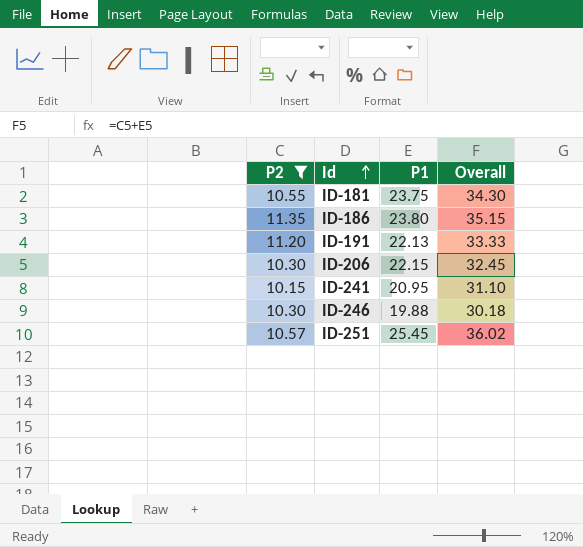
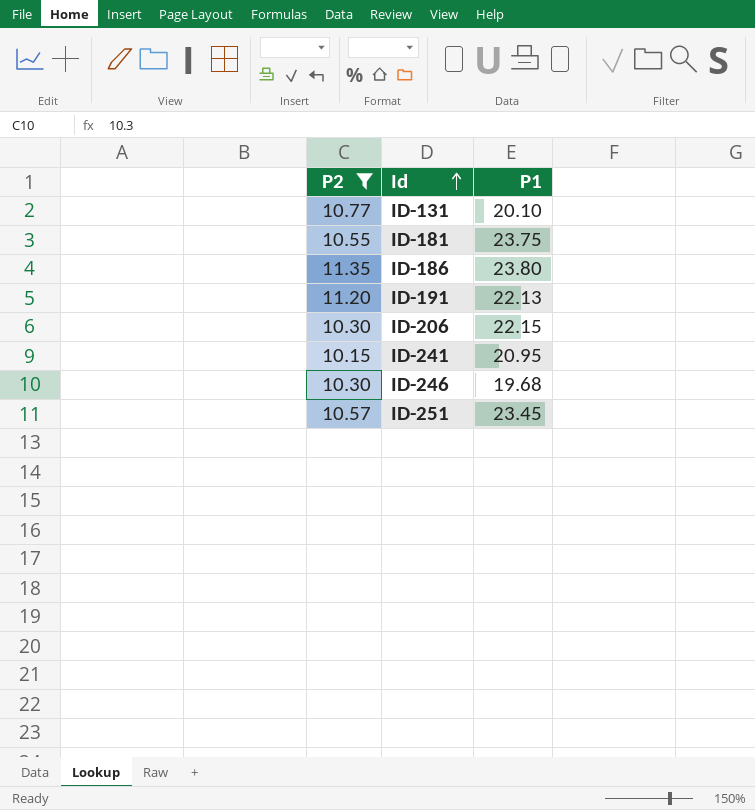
column Overall | formula: [P2] + [P1] -> none
row ID-131: none -> 10.77 | 20.10
ID-246 | P1: 19.88 -> 19.68
ID-251 | P1: 25.45 -> 23.45

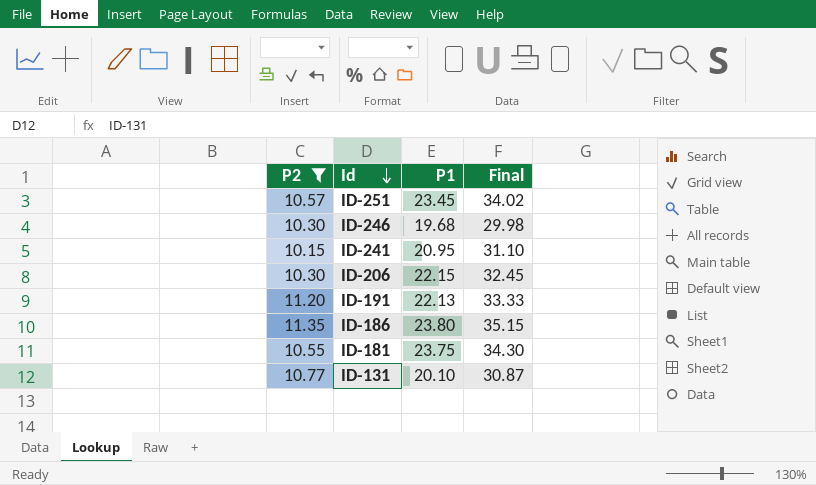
row order: Id ascending -> Id descending
column Final | formula: none -> [P2] + [P1]

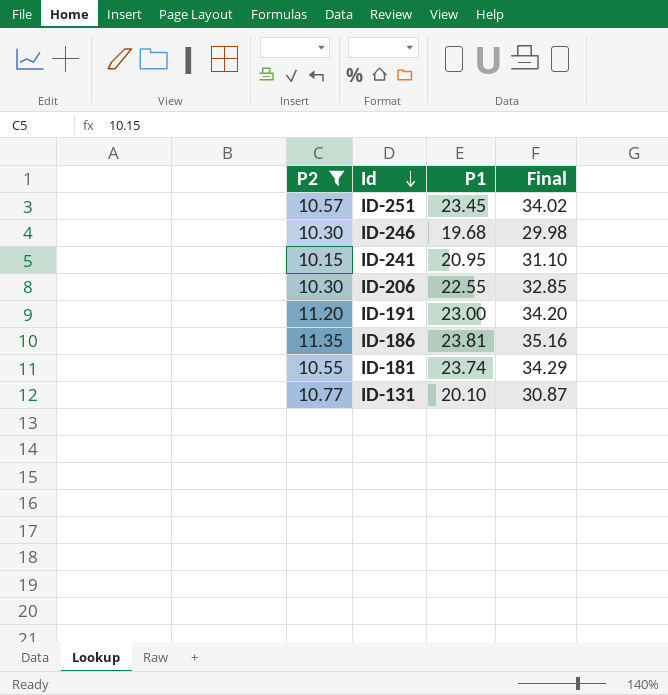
ID-206 | P1: 22.15 -> 22.55
ID-206 | Final: 32.45 -> 32.85
ID-191 | P1: 22.13 -> 23.00
ID-191 | Final: 33.33 -> 34.20
ID-186 | P1: 23.80 -> 23.81
ID-186 | Final: 35.15 -> 35.16
ID-181 | P1: 23.75 -> 23.74
ID-181 | Final: 34.30 -> 34.29

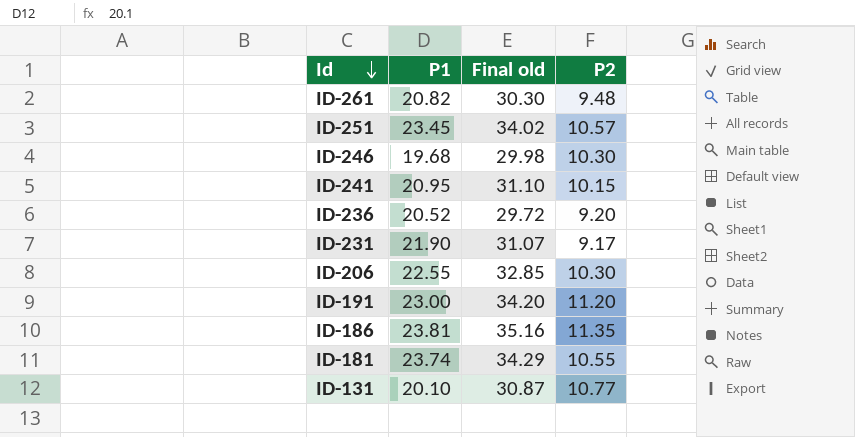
filter: P2 >= 10.15 -> none
column name: Final -> Final old
column P2 | position: 1 -> 4

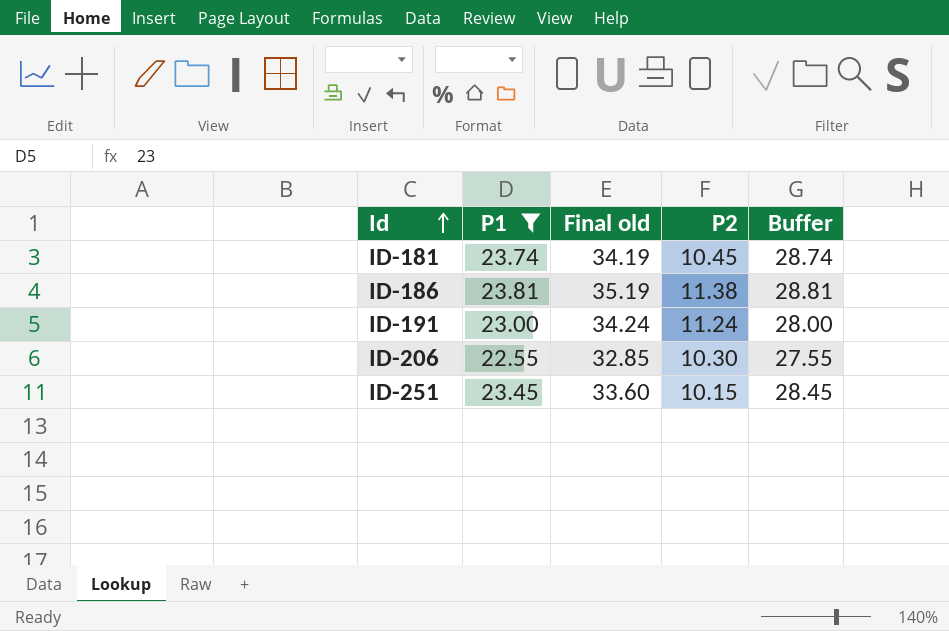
filter: none -> P1 >= 22.55
row order: Id descending -> Id ascending
column Buffer | formula: none -> [P1] + 5
ID-181 | Final old: 34.29 -> 34.19
ID-181 | P2: 10.55 -> 10.45
ID-186 | Final old: 35.16 -> 35.19
ID-186 | P2: 11.35 -> 11.38
ID-191 | Final old: 34.20 -> 34.24
ID-191 | P2: 11.20 -> 11.24
ID-251 | Final old: 34.02 -> 33.60
ID-251 | P2: 10.57 -> 10.15

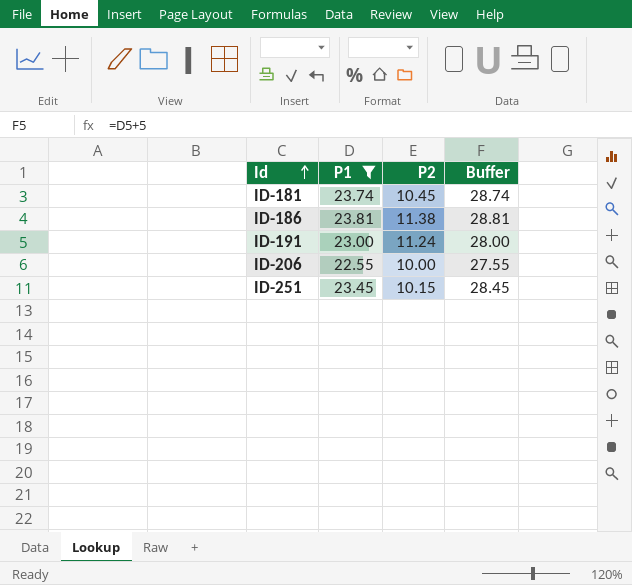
column Final old | formula: [P1] + [P2] -> none
ID-206 | P2: 10.30 -> 10.00

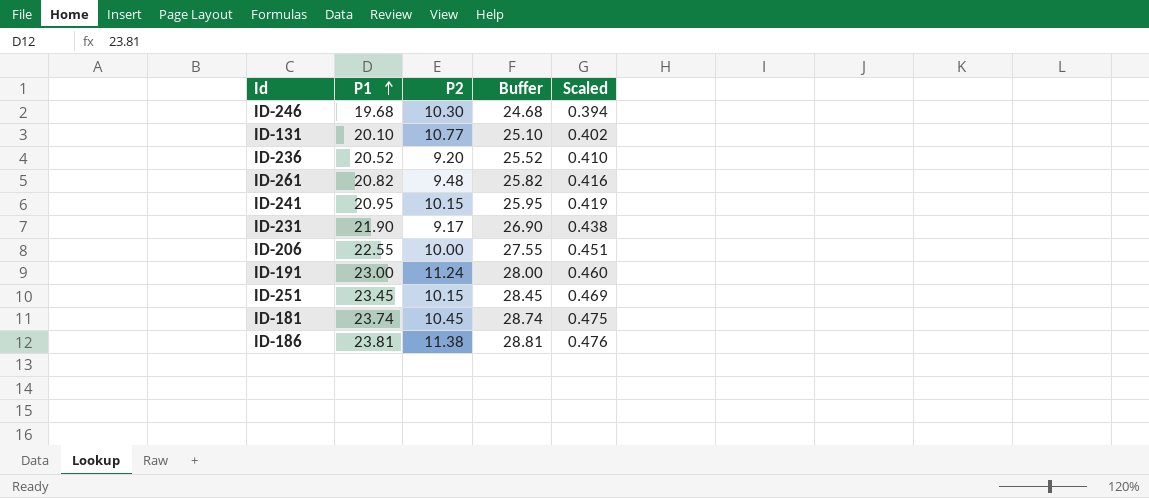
filter: P1 >= 22.55 -> none
row order: Id ascending -> P1 ascending
column Scaled | formula: none -> [P1] * 0.02

